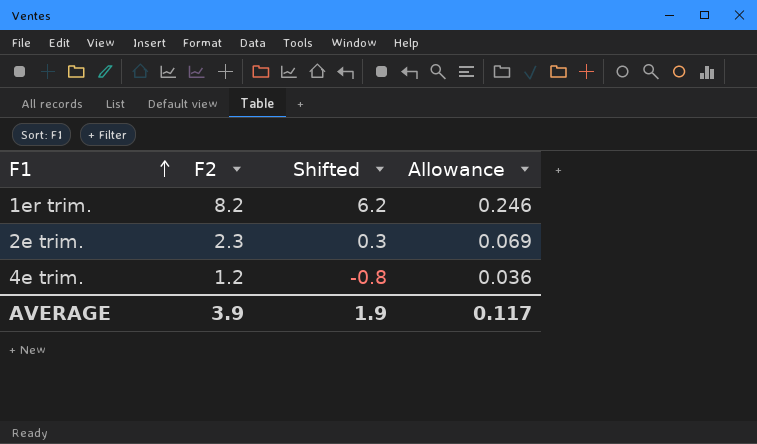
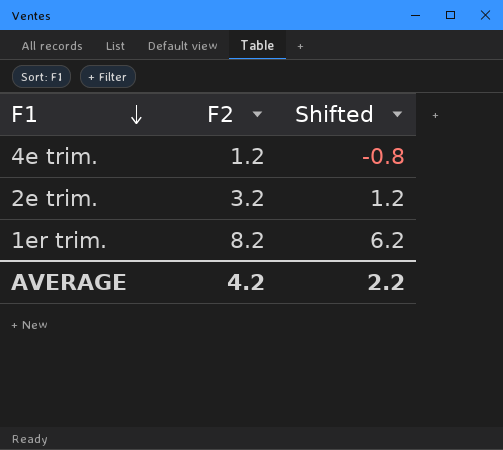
row order: F1 ascending -> F1 descending
column Allowance | formula: [F2] * 0.03 -> none
2e trim. | F2: 2.3 -> 3.2
2e trim. | Shifted: 0.3 -> 1.2
AVERAGE | F2: 3.9 -> 4.2
AVERAGE | Shifted: 1.9 -> 2.2

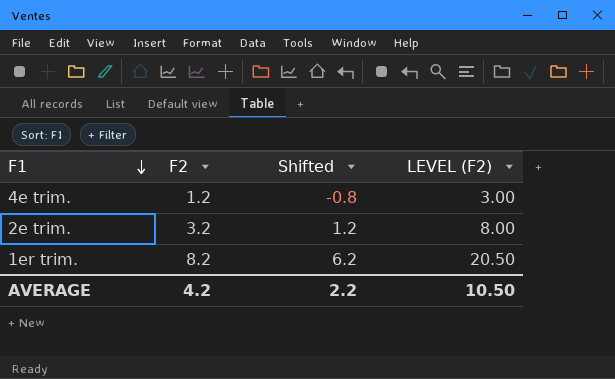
column LEVEL (F2) | formula: none -> [F2] * 2.5

